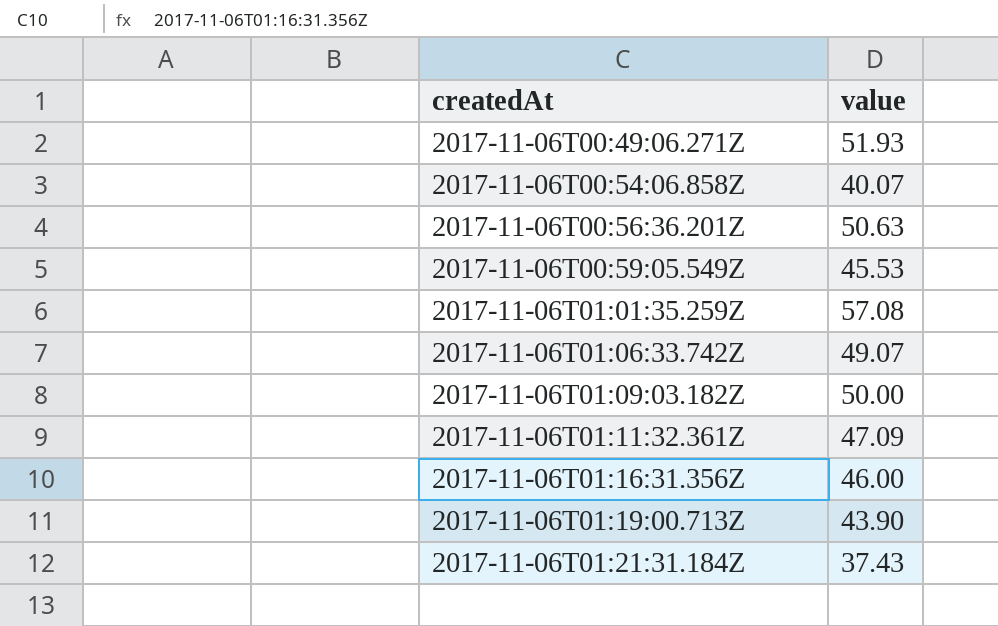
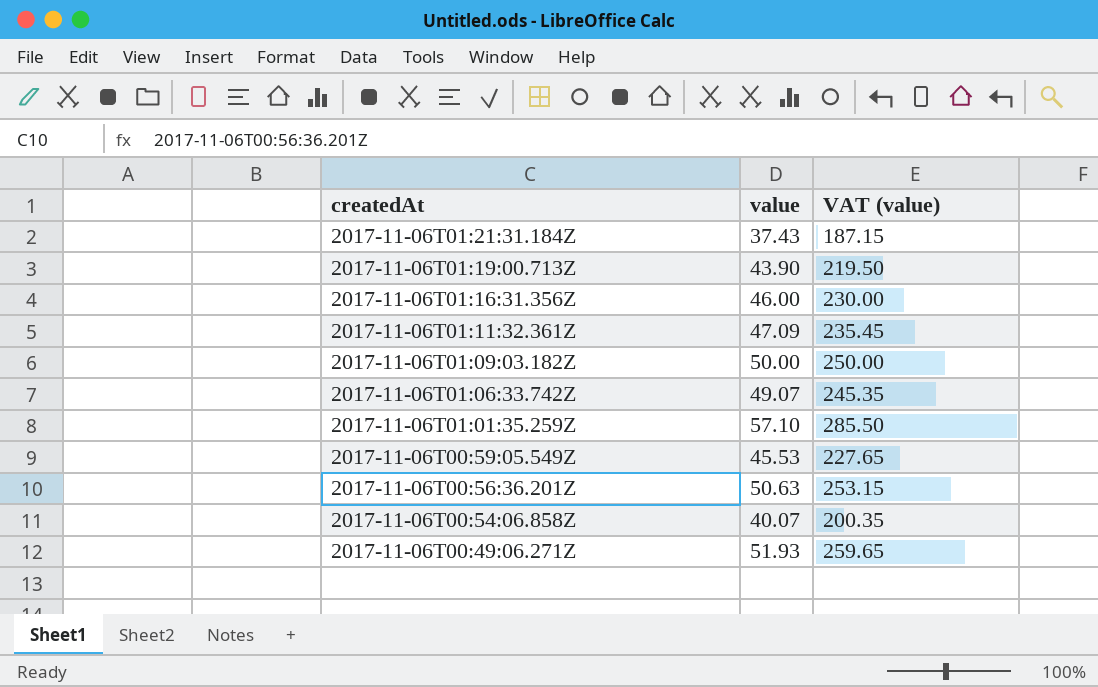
row order: createdAt ascending -> createdAt descending
column VAT (value) | formula: none -> [value] * 5
2017-11-06T01:01:35.259Z | value: 57.08 -> 57.10

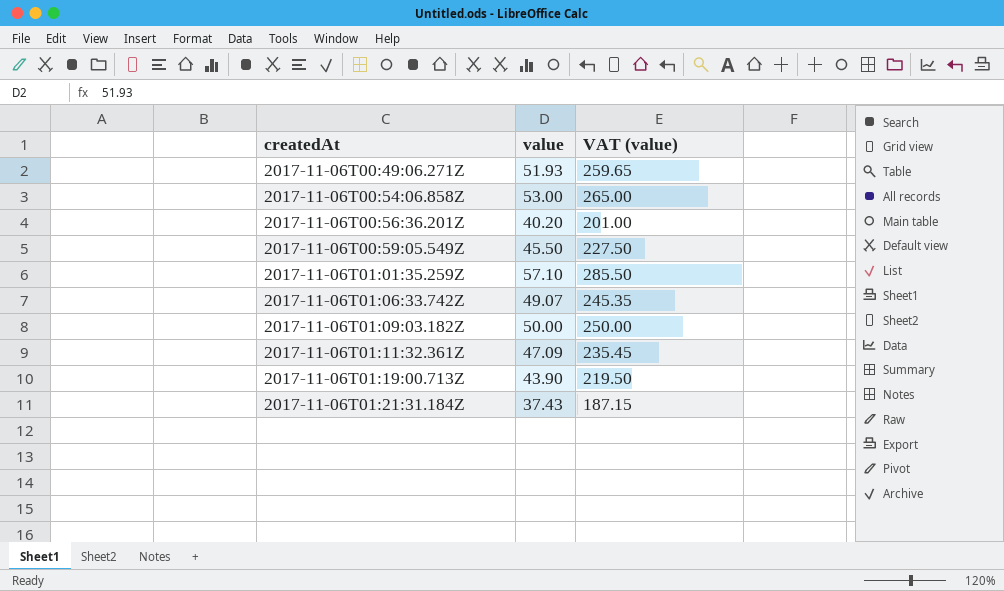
row order: createdAt descending -> createdAt ascending
row 2017-11-06T01:16:31.356Z: 46.00 | 230.00 -> none
2017-11-06T00:54:06.858Z | value: 40.07 -> 53.00
2017-11-06T00:54:06.858Z | VAT (value): 200.35 -> 265.00
2017-11-06T00:56:36.201Z | value: 50.63 -> 40.20
2017-11-06T00:56:36.201Z | VAT (value): 253.15 -> 201.00
2017-11-06T00:59:05.549Z | value: 45.53 -> 45.50
2017-11-06T00:59:05.549Z | VAT (value): 227.65 -> 227.50

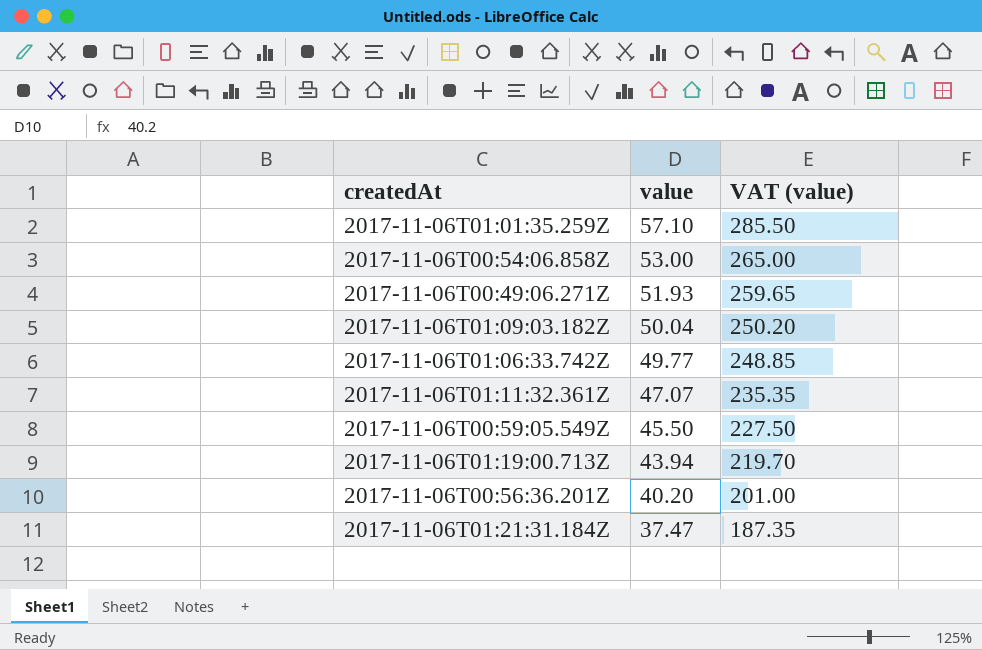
row order: createdAt ascending -> value descending
2017-11-06T01:09:03.182Z | value: 50.00 -> 50.04
2017-11-06T01:09:03.182Z | VAT (value): 250.00 -> 250.20
2017-11-06T01:06:33.742Z | value: 49.07 -> 49.77
2017-11-06T01:06:33.742Z | VAT (value): 245.35 -> 248.85
2017-11-06T01:11:32.361Z | value: 47.09 -> 47.07
2017-11-06T01:11:32.361Z | VAT (value): 235.45 -> 235.35
2017-11-06T01:19:00.713Z | value: 43.90 -> 43.94
2017-11-06T01:19:00.713Z | VAT (value): 219.50 -> 219.70
2017-11-06T01:21:31.184Z | value: 37.43 -> 37.47
2017-11-06T01:21:31.184Z | VAT (value): 187.15 -> 187.35

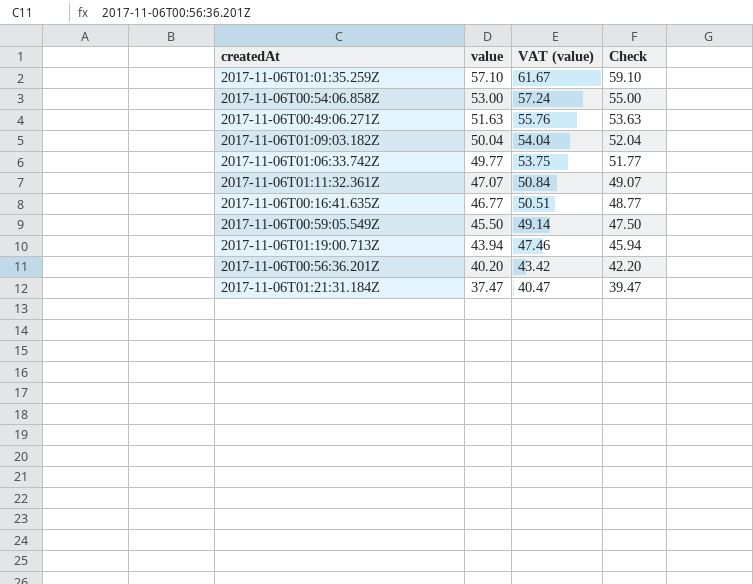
column VAT (value) | formula: [value] * 5 -> [value] * 1.08
column Check | formula: none -> [value] + 2
2017-11-06T00:49:06.271Z | value: 51.93 -> 51.63
row 2017-11-06T00:16:41.635Z: none -> 46.77 | 50.51 | 48.77

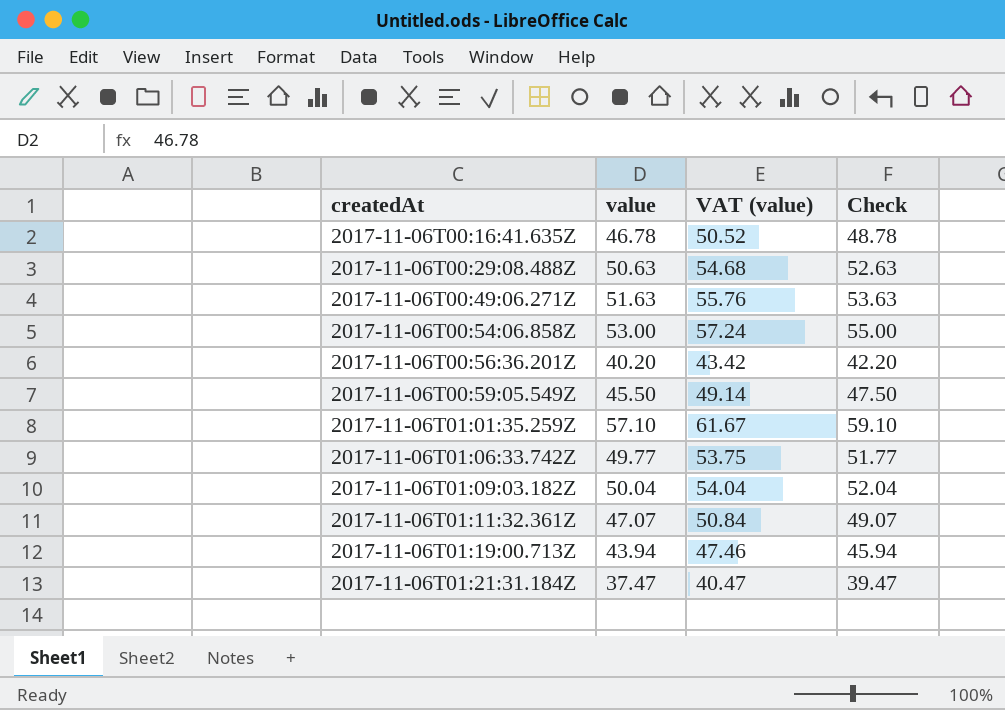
row order: value descending -> createdAt ascending
2017-11-06T00:16:41.635Z | value: 46.77 -> 46.78
2017-11-06T00:16:41.635Z | VAT (value): 50.51 -> 50.52
2017-11-06T00:16:41.635Z | Check: 48.77 -> 48.78
row 2017-11-06T00:29:08.488Z: none -> 50.63 | 54.68 | 52.63

